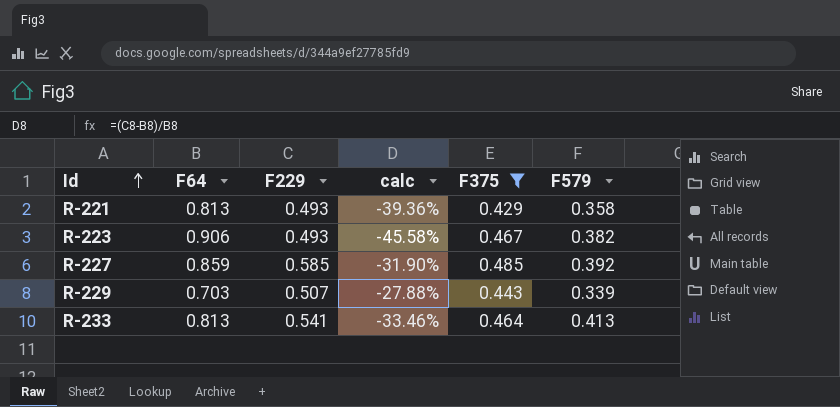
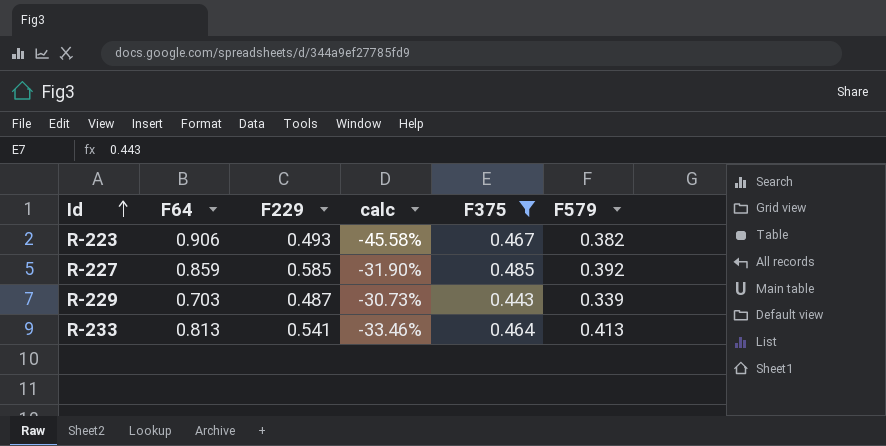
row R-221: 0.813 | 0.493 | -39.36% | 0.429 | 0.358 -> none
R-229 | F229: 0.507 -> 0.487
R-229 | calc: -27.88% -> -30.73%

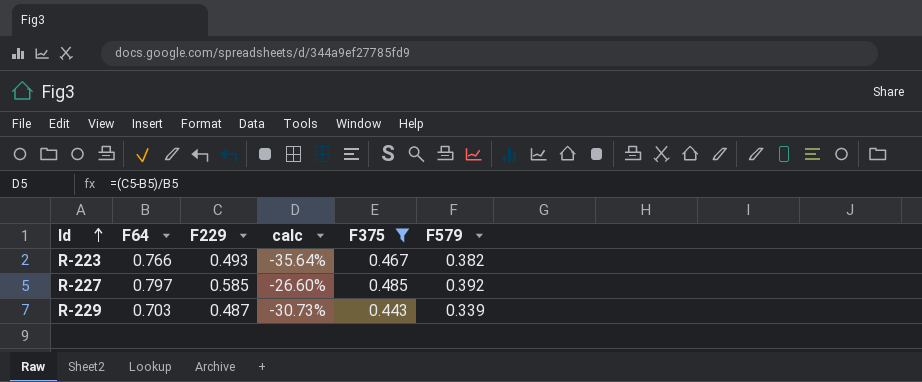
row R-233: 0.813 | 0.541 | -33.46% | 0.464 | 0.413 -> none
R-223 | F64: 0.906 -> 0.766
R-223 | calc: -45.58% -> -35.64%
R-227 | F64: 0.859 -> 0.797
R-227 | calc: -31.90% -> -26.60%

